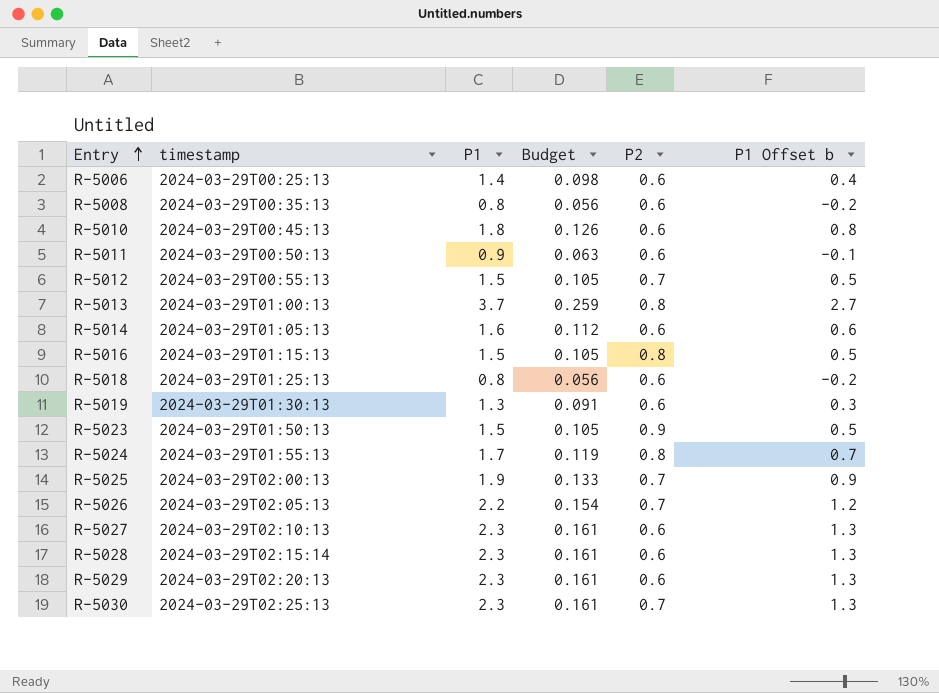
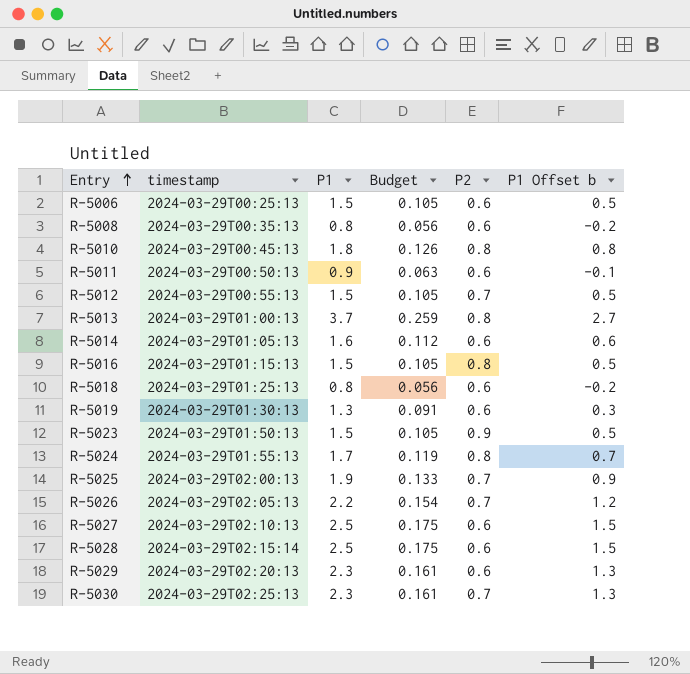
R-5006 | P1: 1.4 -> 1.5
R-5006 | Budget: 0.098 -> 0.105
R-5006 | P1 Offset b: 0.4 -> 0.5
R-5010 | P2: 0.6 -> 0.8
R-5027 | P1: 2.3 -> 2.5
R-5027 | Budget: 0.161 -> 0.175
R-5027 | P1 Offset b: 1.3 -> 1.5
R-5028 | P1: 2.3 -> 2.5
R-5028 | Budget: 0.161 -> 0.175
R-5028 | P1 Offset b: 1.3 -> 1.5

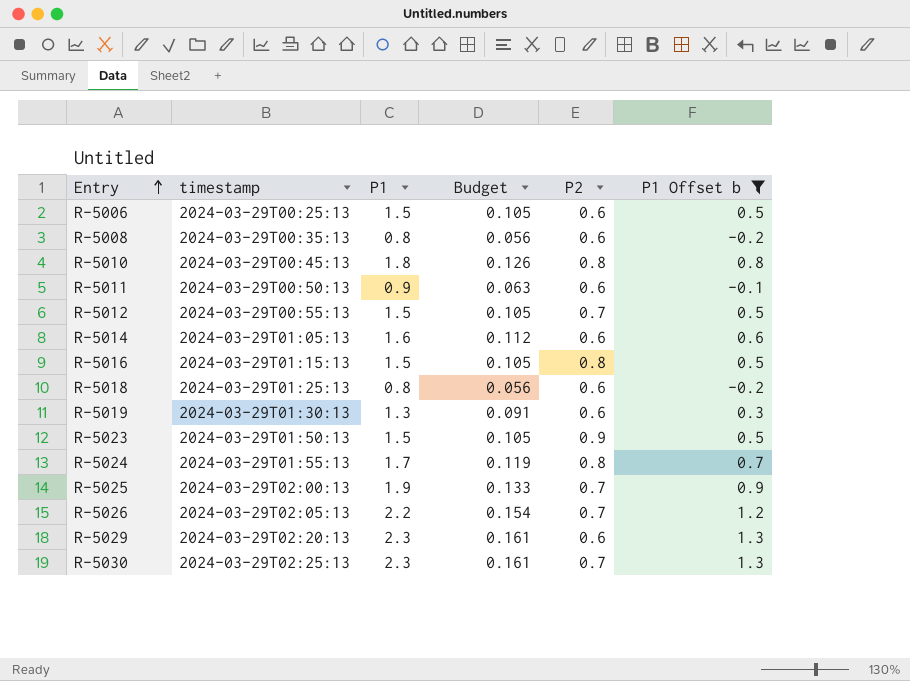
filter: none -> P1 Offset b <= 1.3

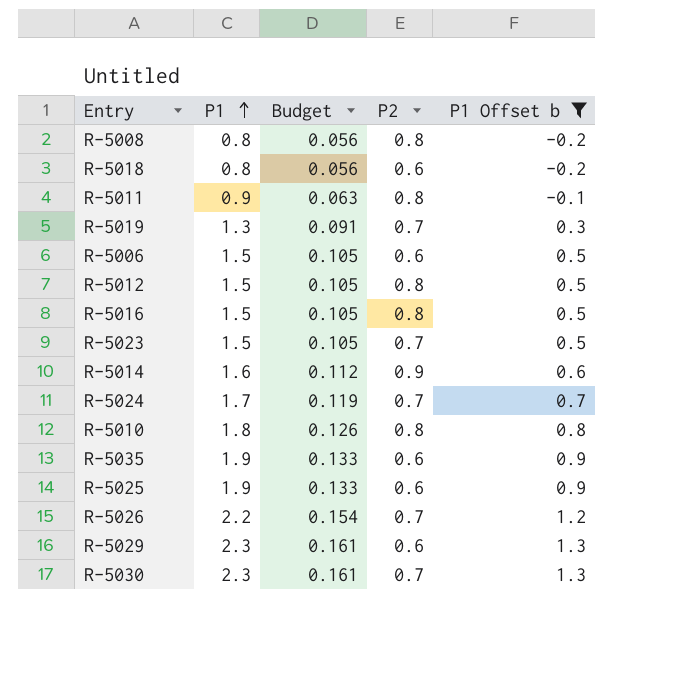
row order: Entry ascending -> P1 ascending
column timestamp | position: 2 -> none
R-5008 | P2: 0.6 -> 0.8
R-5011 | P2: 0.6 -> 0.8
R-5019 | P2: 0.6 -> 0.7
R-5012 | P2: 0.7 -> 0.8
R-5023 | P2: 0.9 -> 0.7
R-5014 | P2: 0.6 -> 0.9
R-5024 | P2: 0.8 -> 0.7
row R-5035: none -> 1.9 | 0.133 | 0.6 | 0.9
R-5025 | P2: 0.7 -> 0.6

